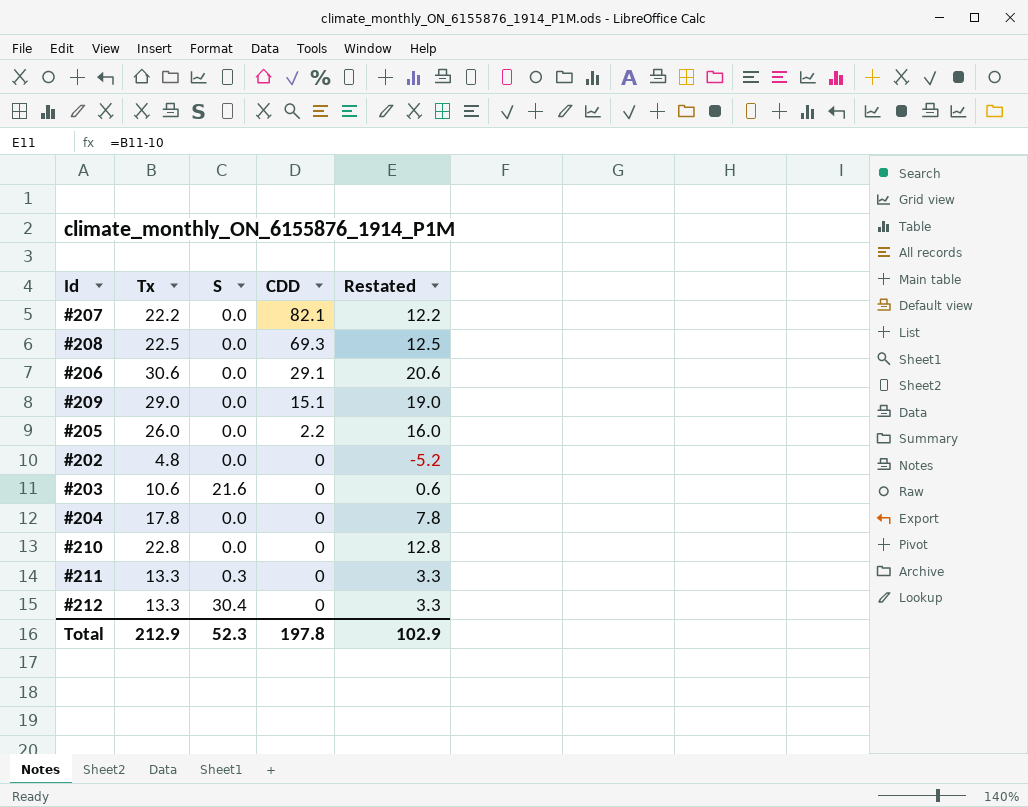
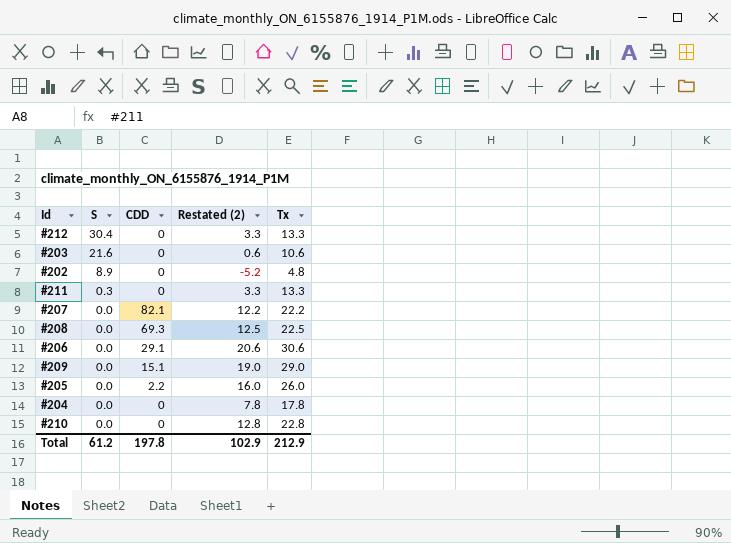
row order: CDD descending -> S descending
column name: Restated -> Restated (2)
column Tx | position: 2 -> 5
#202 | S: 0.0 -> 8.9
Total | S: 52.3 -> 61.2

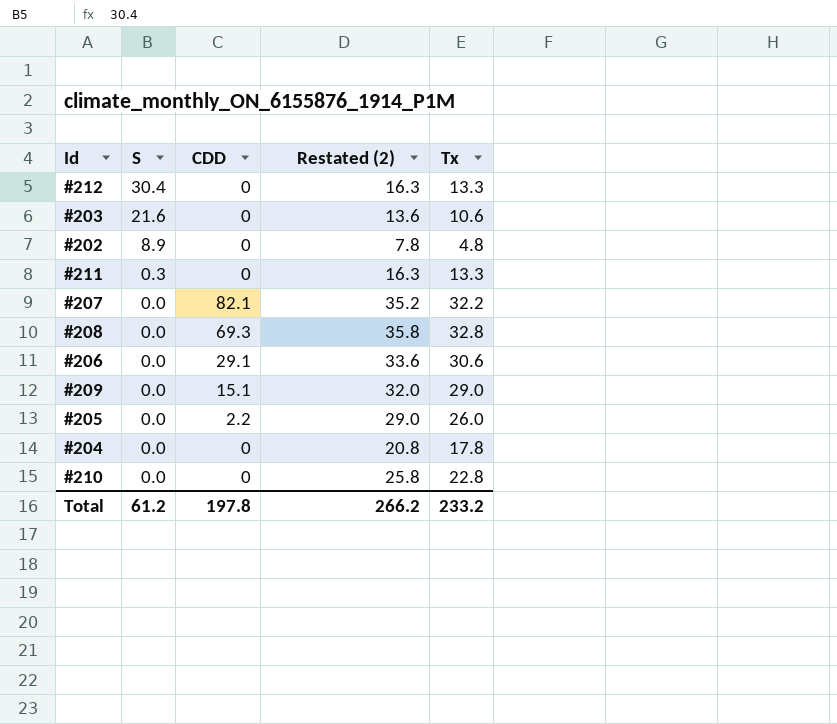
column Restated (2) | formula: [Tx] - 10 -> [Tx] + 3
#207 | Tx: 22.2 -> 32.2
#208 | Tx: 22.5 -> 32.8
Total | Restated (2): 102.9 -> 266.2
Total | Tx: 212.9 -> 233.2

